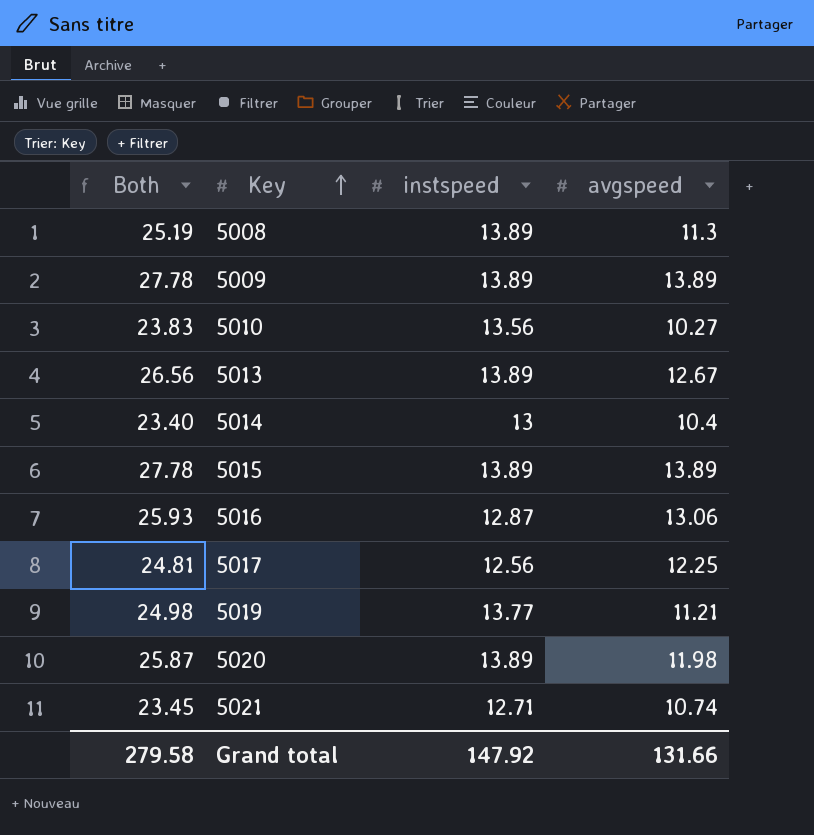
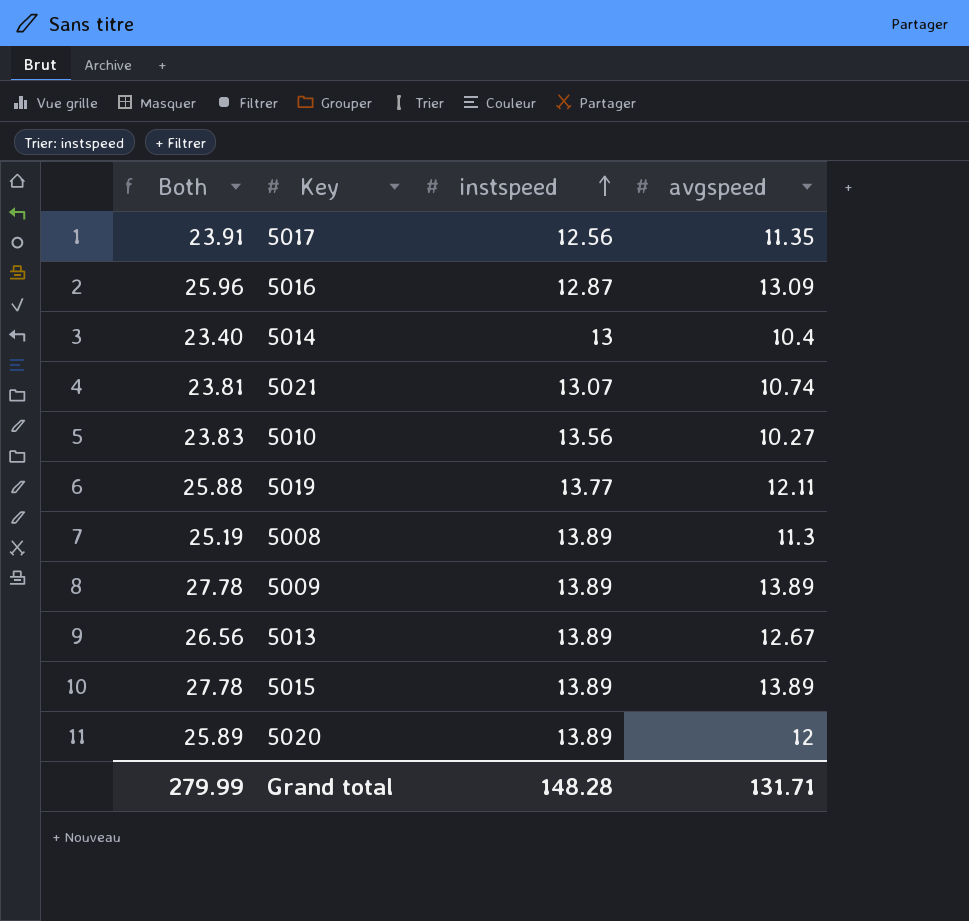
row order: Key ascending -> instspeed ascending
5017 | Both: 24.81 -> 23.91
5017 | avgspeed: 12.25 -> 11.35
5016 | Both: 25.93 -> 25.96
5016 | avgspeed: 13.06 -> 13.09
5021 | Both: 23.45 -> 23.81
5021 | instspeed: 12.71 -> 13.07
5019 | Both: 24.98 -> 25.88
5019 | avgspeed: 11.21 -> 12.11
5020 | Both: 25.87 -> 25.89
5020 | avgspeed: 11.98 -> 12
Grand total | Both: 279.58 -> 279.99
Grand total | instspeed: 147.92 -> 148.28
Grand total | avgspeed: 131.66 -> 131.71

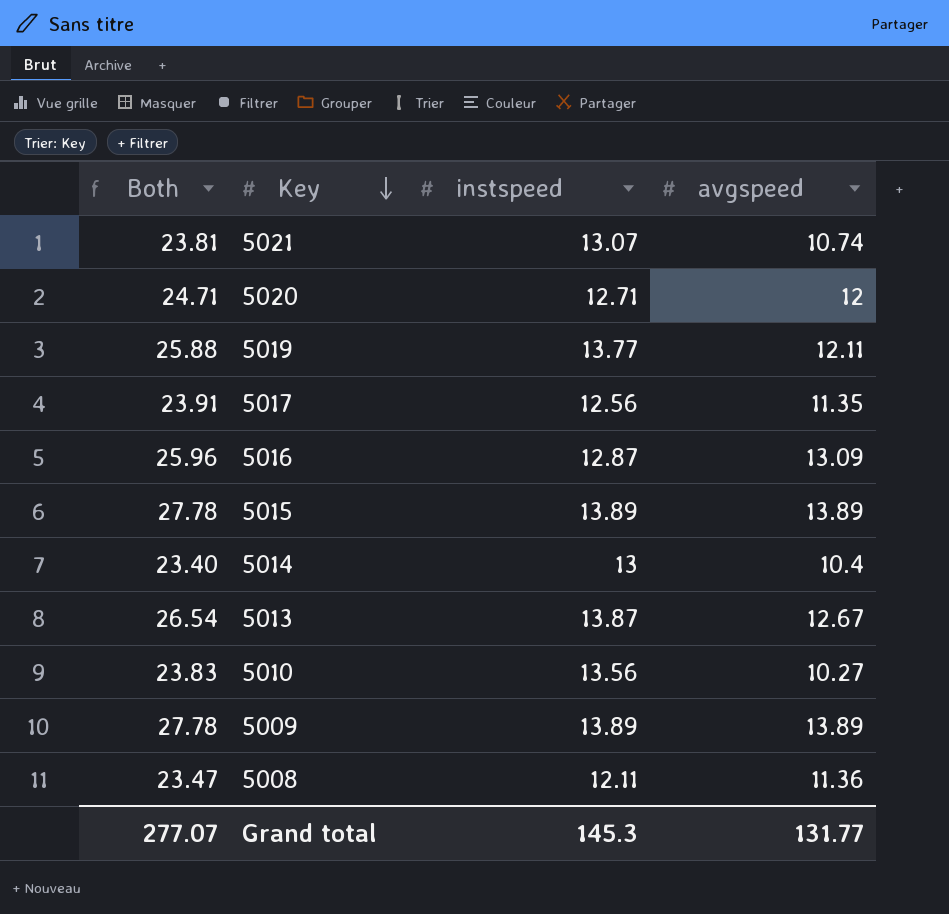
row order: instspeed ascending -> Key descending
5020 | Both: 25.89 -> 24.71
5020 | instspeed: 13.89 -> 12.71
5013 | Both: 26.56 -> 26.54
5013 | instspeed: 13.89 -> 13.87
5008 | Both: 25.19 -> 23.47
5008 | instspeed: 13.89 -> 12.11
5008 | avgspeed: 11.3 -> 11.36
Grand total | Both: 279.99 -> 277.07
Grand total | instspeed: 148.28 -> 145.3
Grand total | avgspeed: 131.71 -> 131.77

